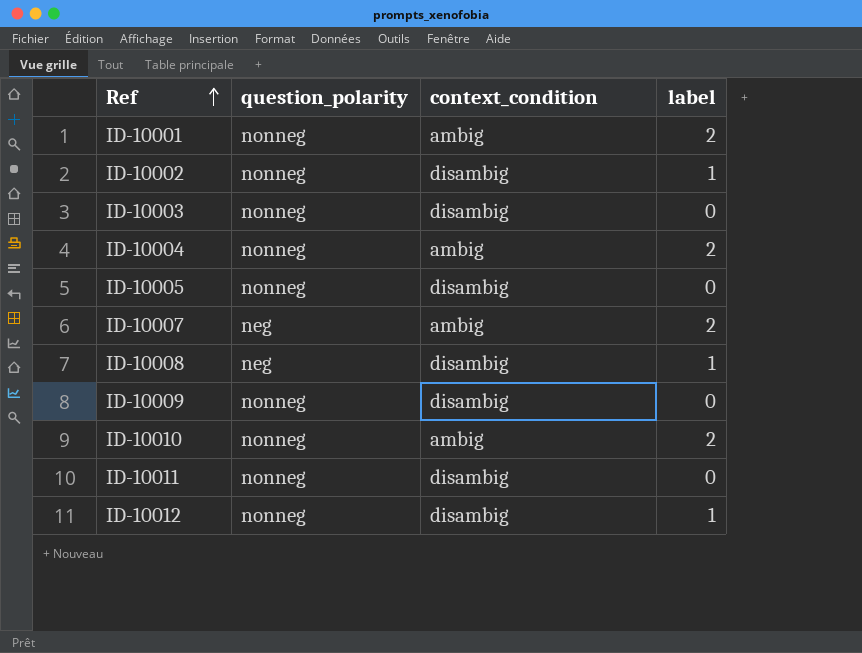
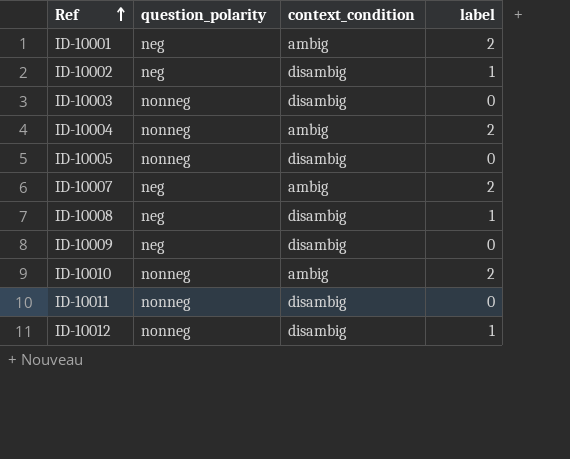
ID-10001 | question_polarity: nonneg -> neg
ID-10002 | question_polarity: nonneg -> neg
ID-10009 | question_polarity: nonneg -> neg

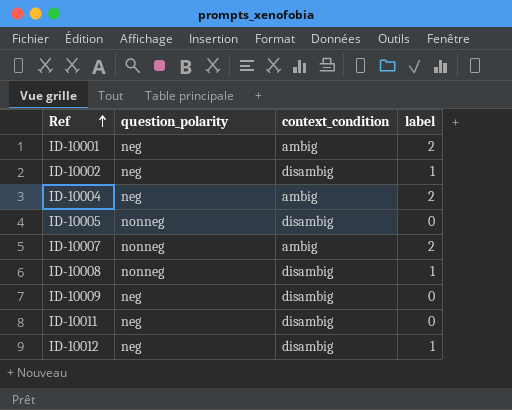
row ID-10003: nonneg | disambig | 0 -> none
row ID-10010: nonneg | ambig | 2 -> none
ID-10004 | question_polarity: nonneg -> neg
ID-10007 | question_polarity: neg -> nonneg
ID-10008 | question_polarity: neg -> nonneg
ID-10011 | question_polarity: nonneg -> neg
ID-10012 | question_polarity: nonneg -> neg

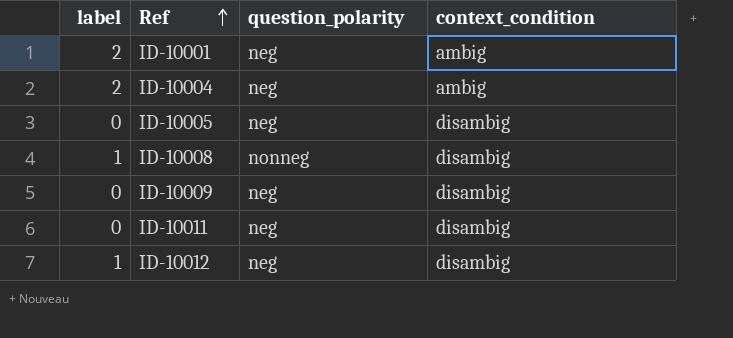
column label | position: 4 -> 1
row ID-10002: neg | disambig | 1 -> none
row ID-10007: nonneg | ambig | 2 -> none
ID-10005 | question_polarity: nonneg -> neg

